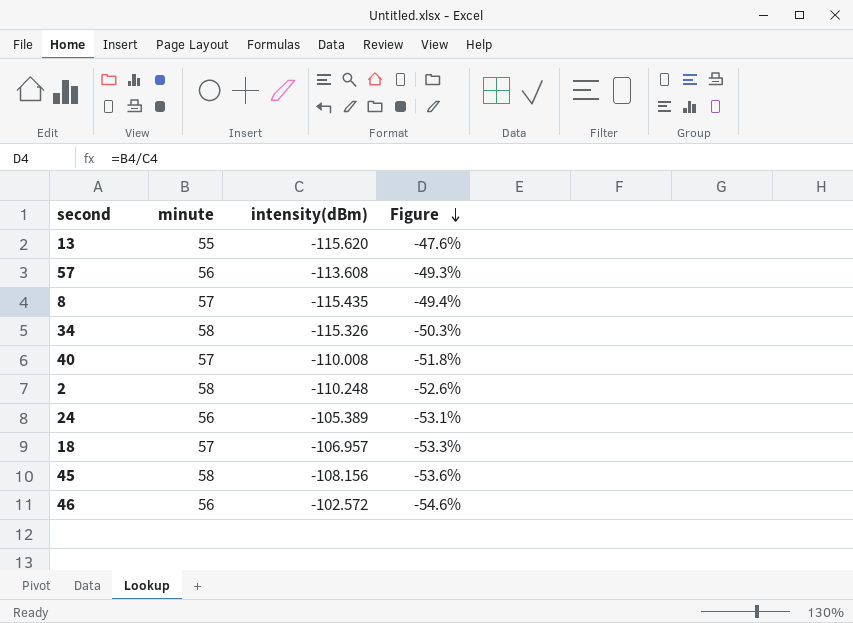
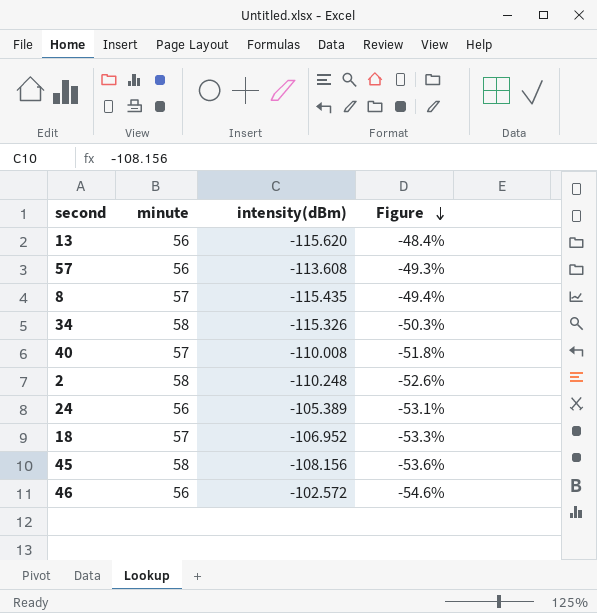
13 | minute: 55 -> 56
13 | Figure: -47.6% -> -48.4%
18 | intensity(dBm): -106.957 -> -106.952

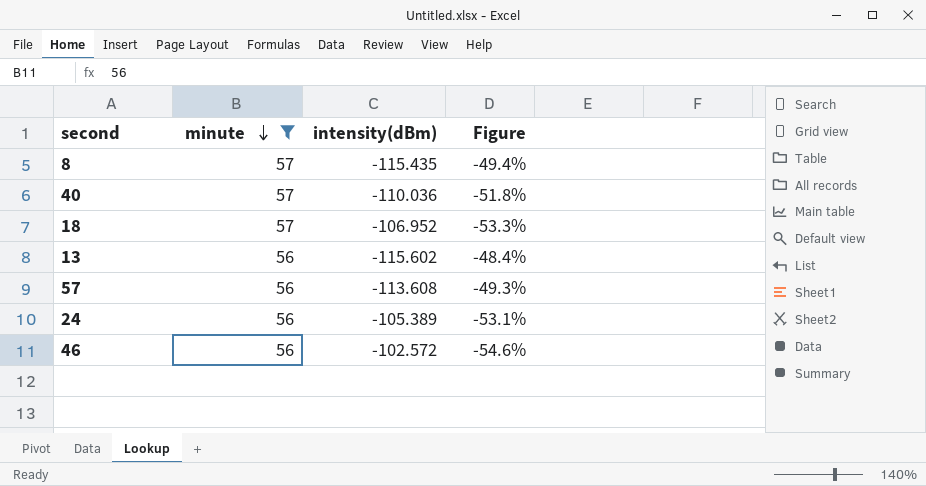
filter: none -> minute != 58
row order: Figure descending -> minute descending
40 | intensity(dBm): -110.008 -> -110.036
13 | intensity(dBm): -115.620 -> -115.602

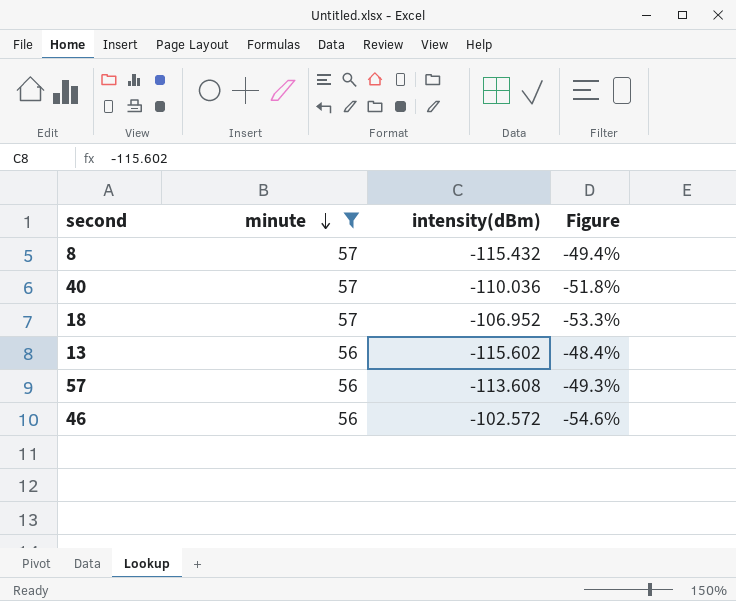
row 24: 56 | -105.389 | -53.1% -> none
8 | intensity(dBm): -115.435 -> -115.432

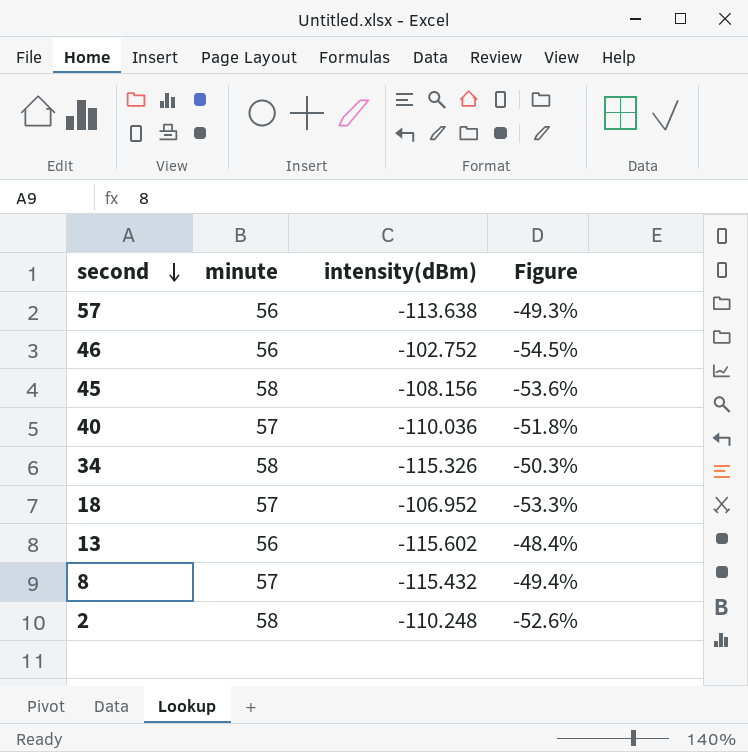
filter: minute != 58 -> none
row order: minute descending -> second descending
57 | intensity(dBm): -113.608 -> -113.638
46 | intensity(dBm): -102.572 -> -102.752
46 | Figure: -54.6% -> -54.5%

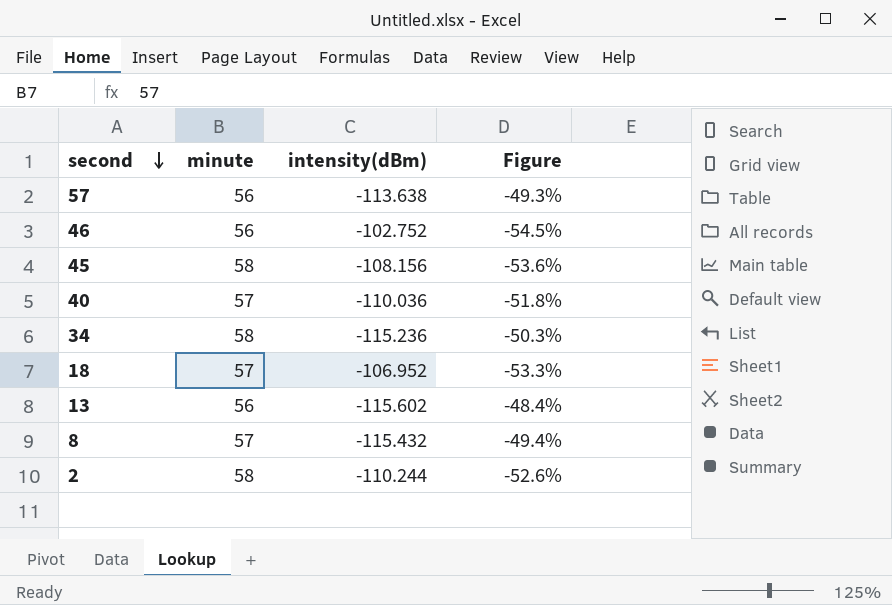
34 | intensity(dBm): -115.326 -> -115.236
2 | intensity(dBm): -110.248 -> -110.244

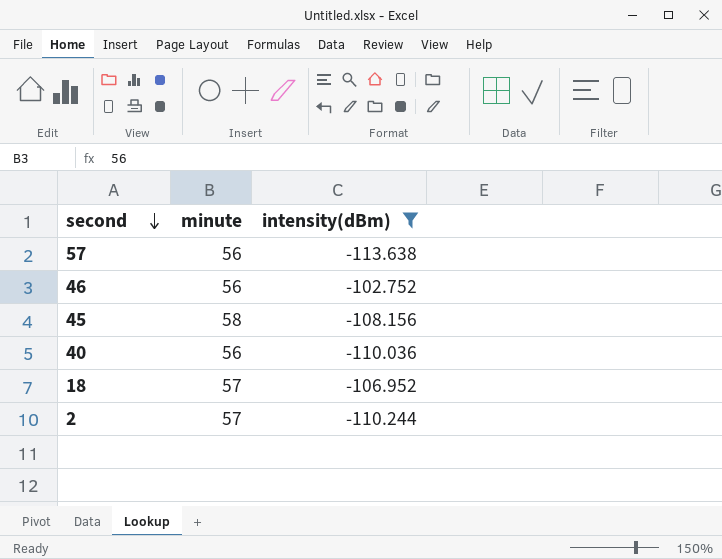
filter: none -> intensity(dBm) >= -113.638
column Figure | formula: [minute] / [intensity(dBm)] -> none
40 | minute: 57 -> 56
2 | minute: 58 -> 57

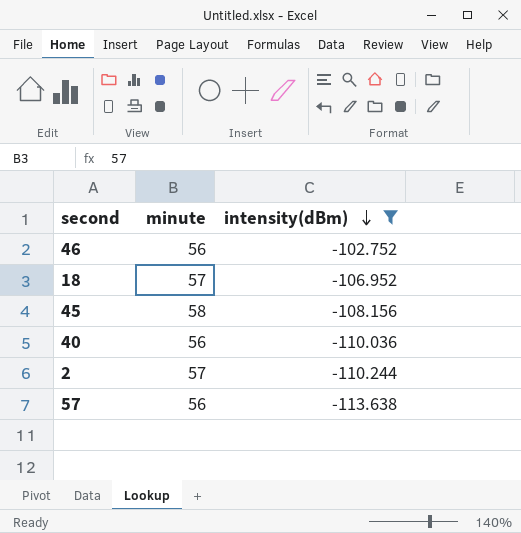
row order: second descending -> intensity(dBm) descending

